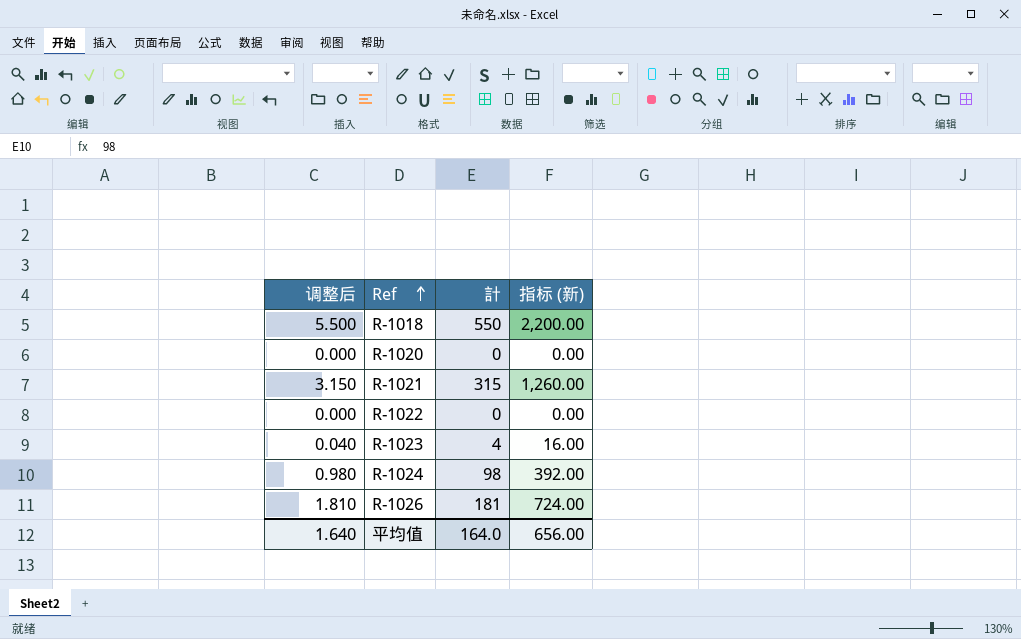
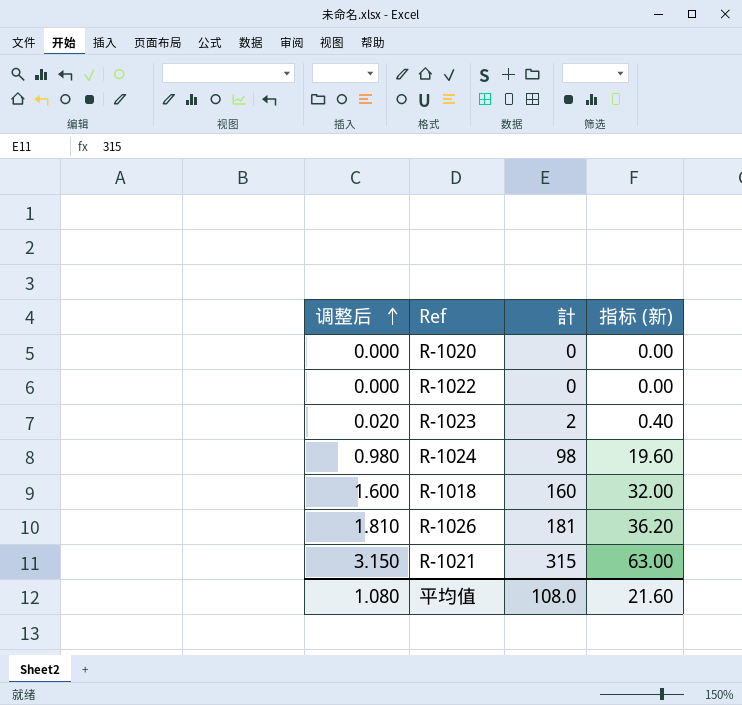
row order: Ref ascending -> 调整后 ascending
column 指标 (新) | formula: [計] * 4 -> [計] * 0.2
R-1023 | 调整后: 0.040 -> 0.020
R-1023 | 計: 4 -> 2
R-1018 | 调整后: 5.500 -> 1.600
R-1018 | 計: 550 -> 160
平均值 | 调整后: 1.640 -> 1.080
平均值 | 計: 164.0 -> 108.0
平均值 | 指标 (新): 656.00 -> 21.60

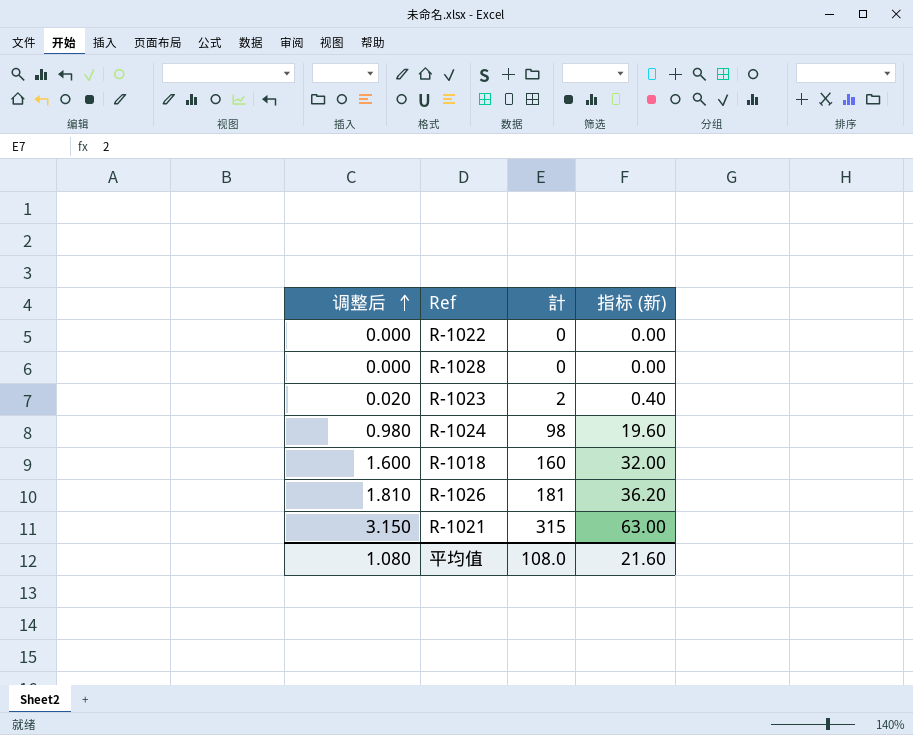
row R-1020: 0.000 | 0 | 0.00 -> none
row R-1028: none -> 0.000 | 0 | 0.00

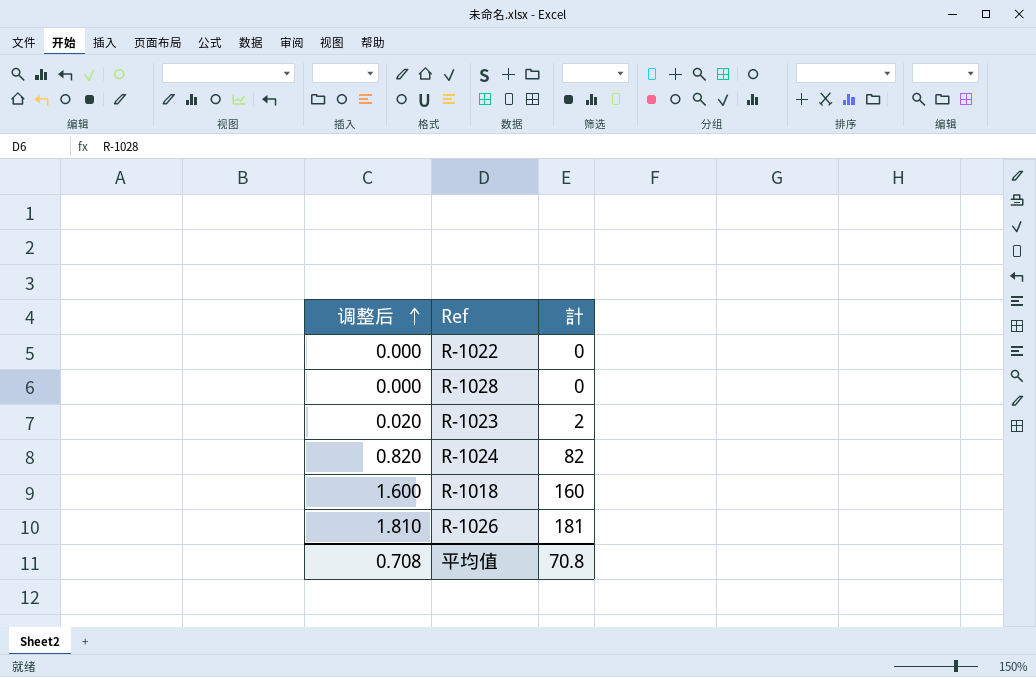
column 指标 (新) | formula: [計] * 0.2 -> none
row R-1021: 3.150 | 315 | 63.00 -> none
R-1024 | 调整后: 0.980 -> 0.820
R-1024 | 計: 98 -> 82
平均值 | 调整后: 1.080 -> 0.708
平均值 | 計: 108.0 -> 70.8

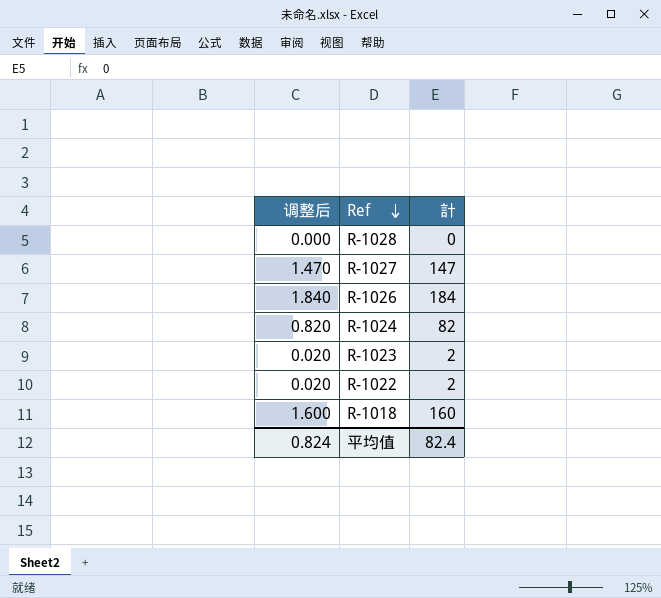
row order: 调整后 ascending -> Ref descending
row R-1027: none -> 1.470 | 147
R-1026 | 调整后: 1.810 -> 1.840
R-1026 | 計: 181 -> 184
R-1022 | 调整后: 0.000 -> 0.020
R-1022 | 計: 0 -> 2
平均值 | 调整后: 0.708 -> 0.824
平均值 | 計: 70.8 -> 82.4

